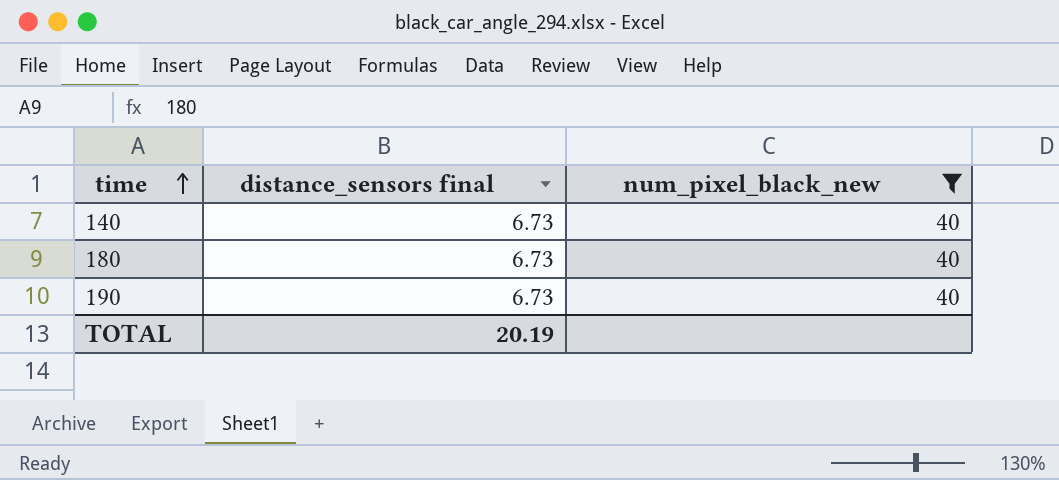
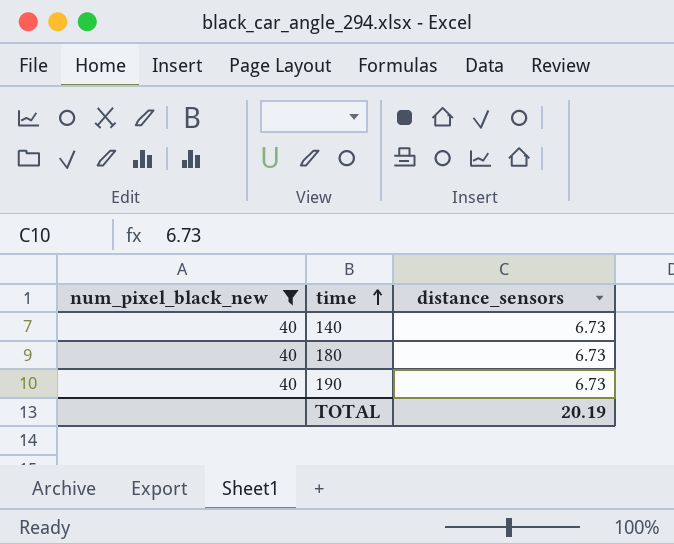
column num_pixel_black_new | position: 3 -> 1
column name: distance_sensors final -> distance_sensors

